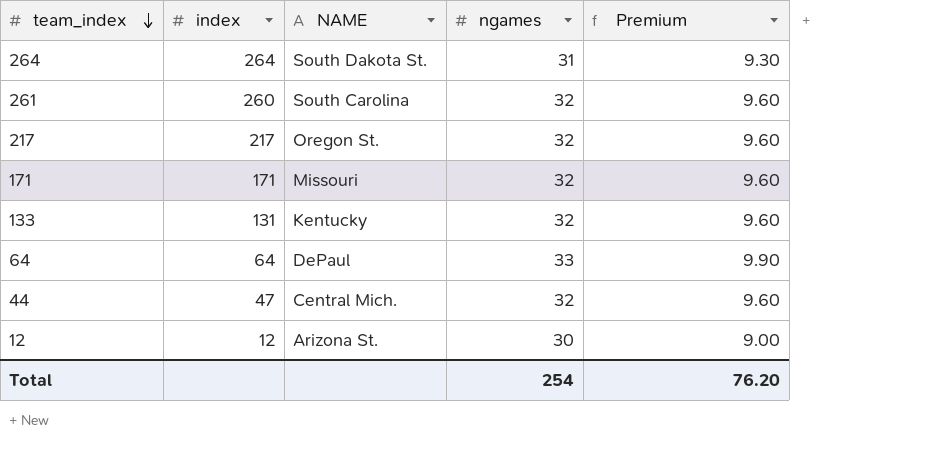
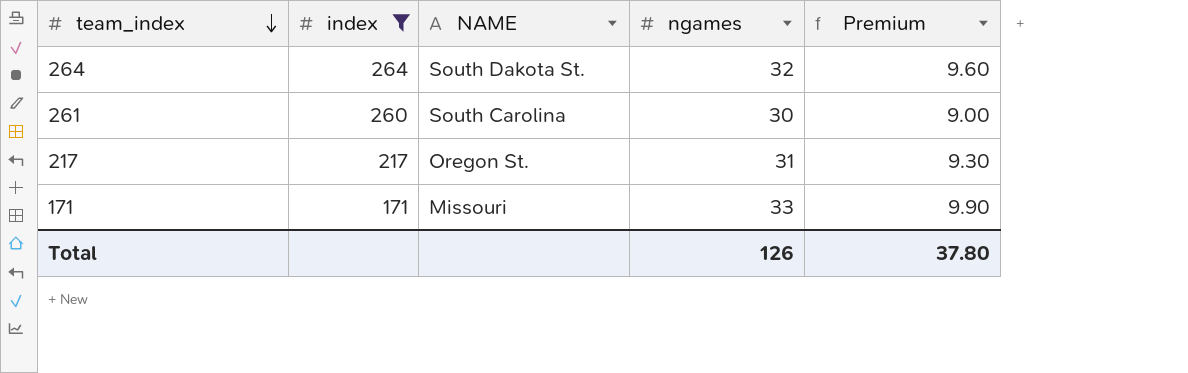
filter: none -> index >= 171
264 | ngames: 31 -> 32
264 | Premium: 9.30 -> 9.60
261 | ngames: 32 -> 30
261 | Premium: 9.60 -> 9.00
217 | ngames: 32 -> 31
217 | Premium: 9.60 -> 9.30
171 | ngames: 32 -> 33
171 | Premium: 9.60 -> 9.90
Total | ngames: 254 -> 126
Total | Premium: 76.20 -> 37.80

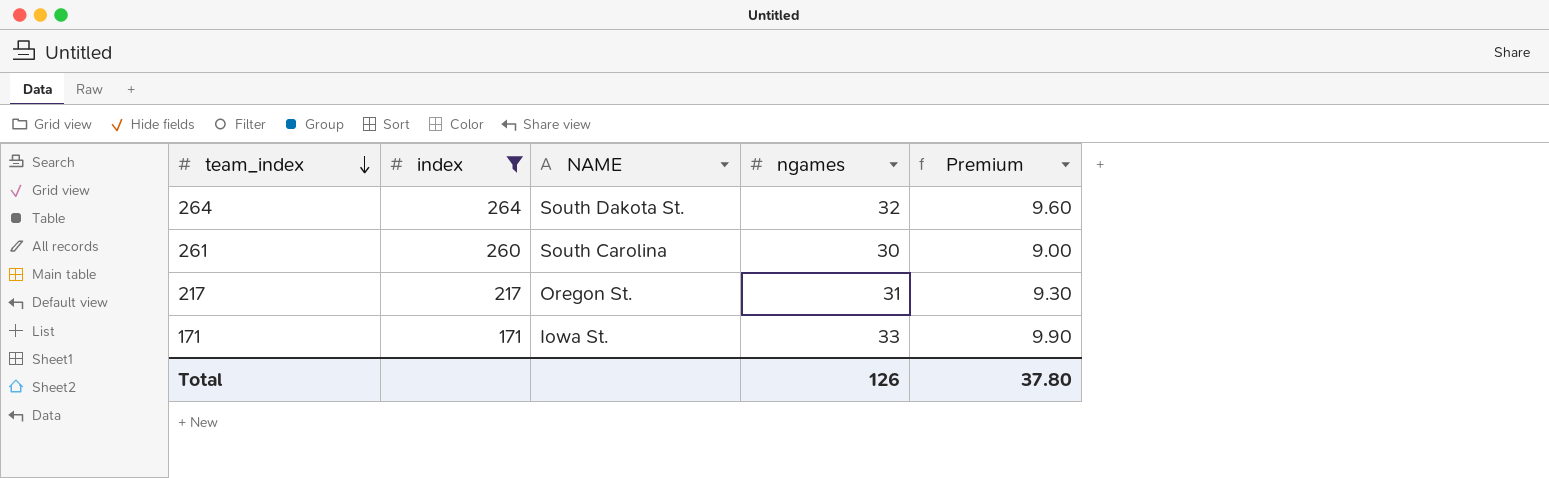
171 | NAME: Missouri -> Iowa St.

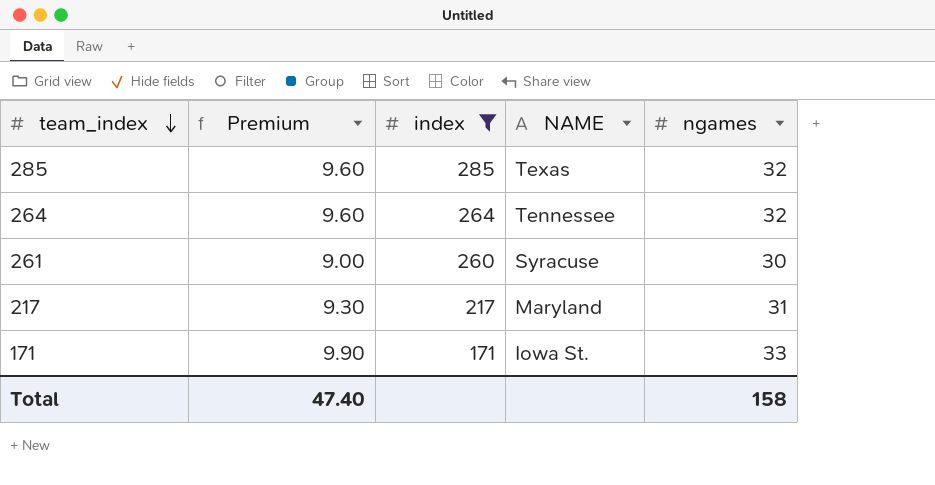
column Premium | position: 5 -> 2
row 285: none -> 9.60 | 285 | Texas | 32
264 | NAME: South Dakota St. -> Tennessee
261 | NAME: South Carolina -> Syracuse
217 | NAME: Oregon St. -> Maryland
Total | Premium: 37.80 -> 47.40
Total | ngames: 126 -> 158

